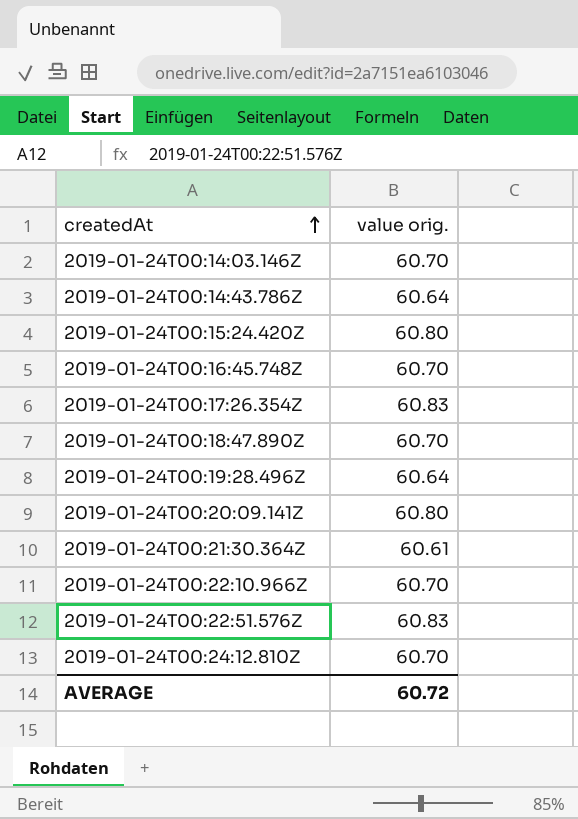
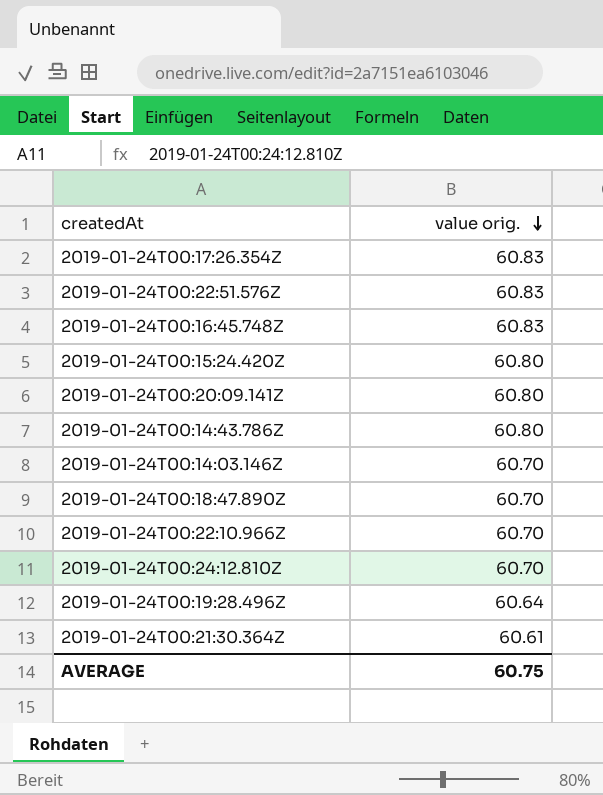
row order: createdAt ascending -> value orig. descending
2019-01-24T00:16:45.748Z | value orig.: 60.70 -> 60.83
2019-01-24T00:14:43.786Z | value orig.: 60.64 -> 60.80
AVERAGE | value orig.: 60.72 -> 60.75

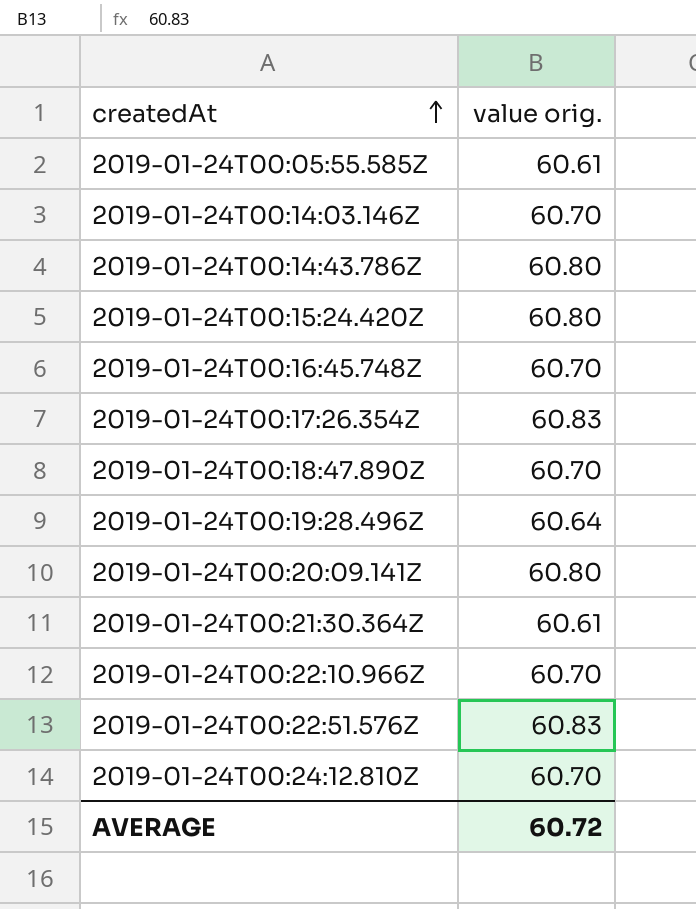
row order: value orig. descending -> createdAt ascending
row 2019-01-24T00:05:55.585Z: none -> 60.61
2019-01-24T00:16:45.748Z | value orig.: 60.83 -> 60.70
AVERAGE | value orig.: 60.75 -> 60.72

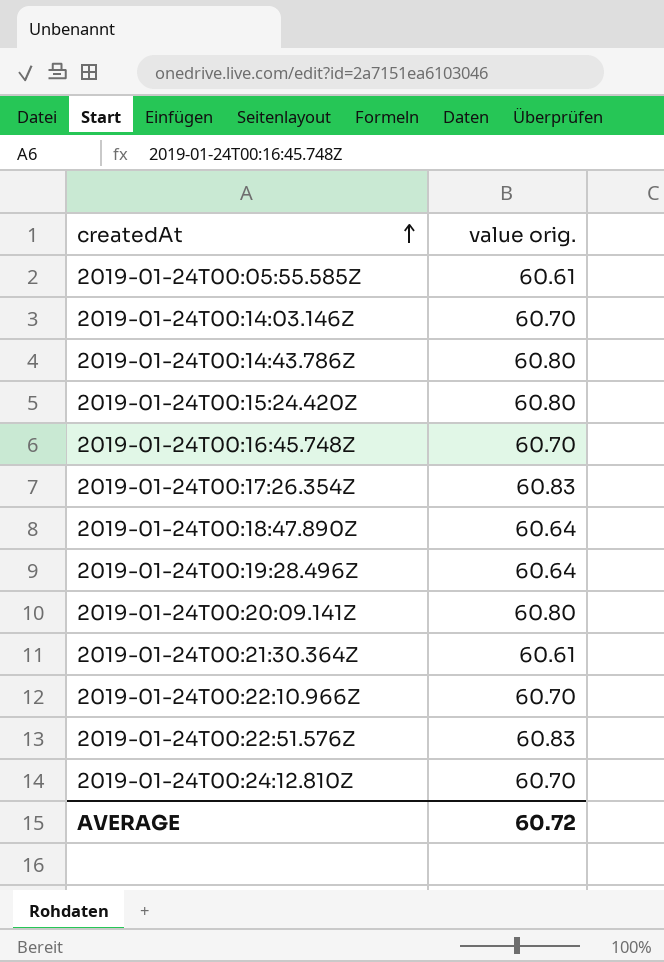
2019-01-24T00:18:47.890Z | value orig.: 60.70 -> 60.64

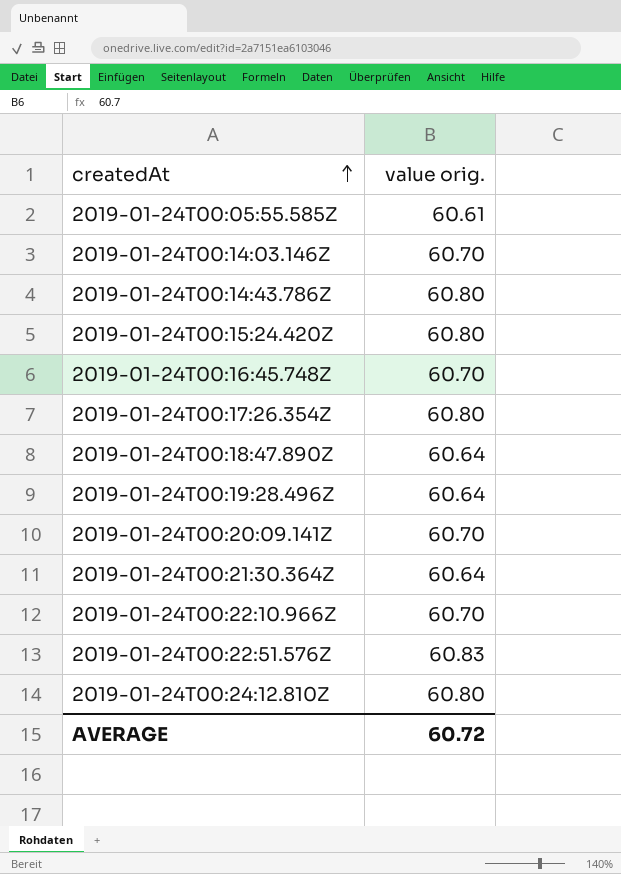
2019-01-24T00:17:26.354Z | value orig.: 60.83 -> 60.80
2019-01-24T00:20:09.141Z | value orig.: 60.80 -> 60.70
2019-01-24T00:21:30.364Z | value orig.: 60.61 -> 60.64
2019-01-24T00:24:12.810Z | value orig.: 60.70 -> 60.80

